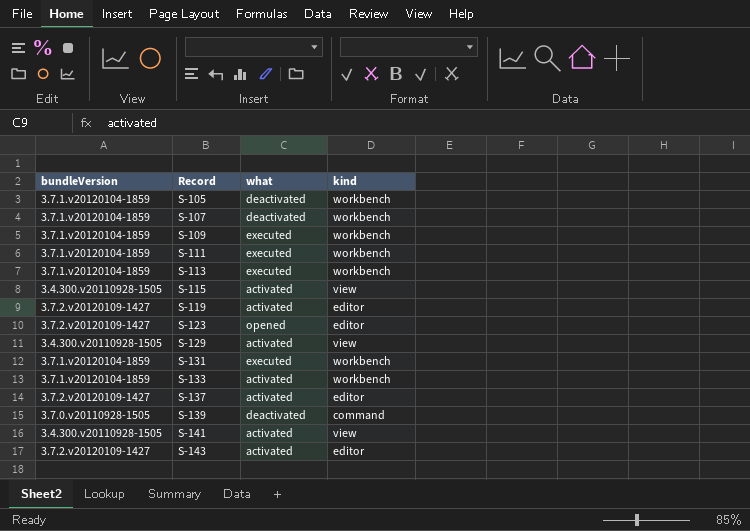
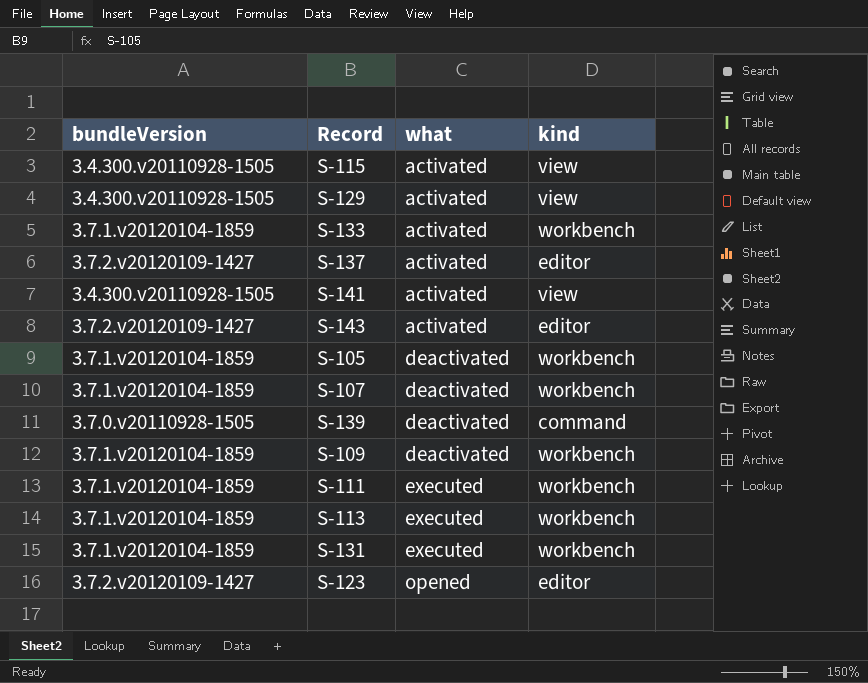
row order: Record ascending -> what ascending
row S-119: 3.7.2.v20120109-1427 | activated | editor -> none
S-109 | what: executed -> deactivated

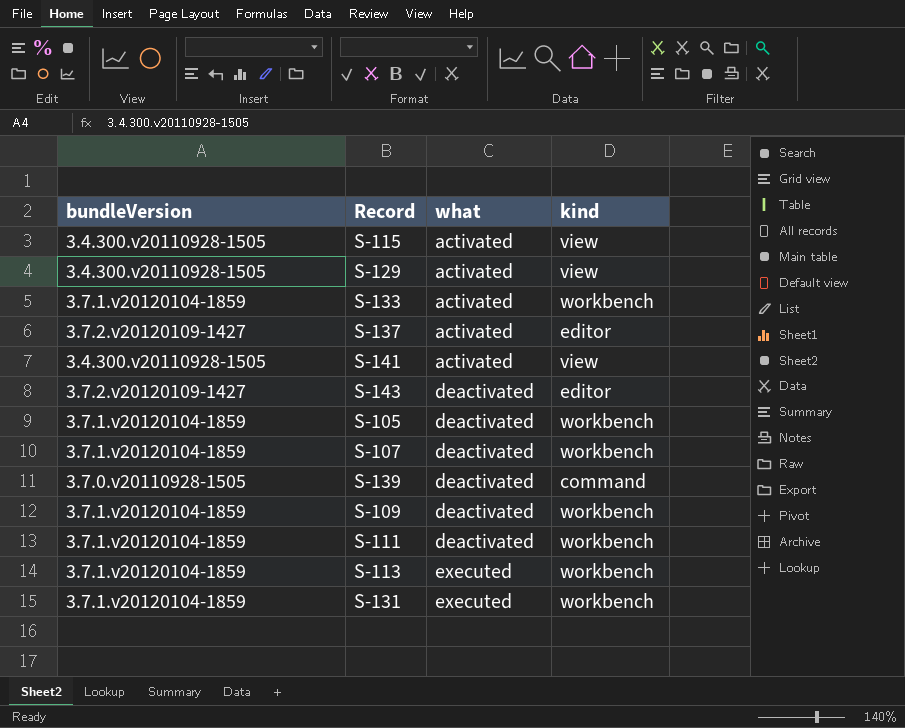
row S-123: 3.7.2.v20120109-1427 | opened | editor -> none
S-143 | what: activated -> deactivated
S-111 | what: executed -> deactivated

